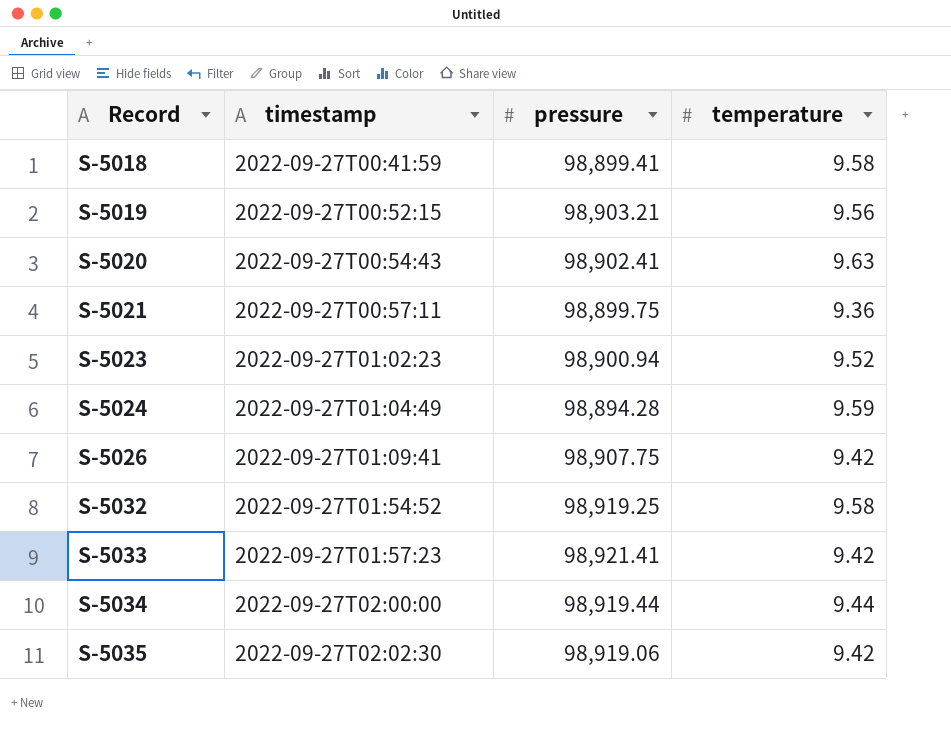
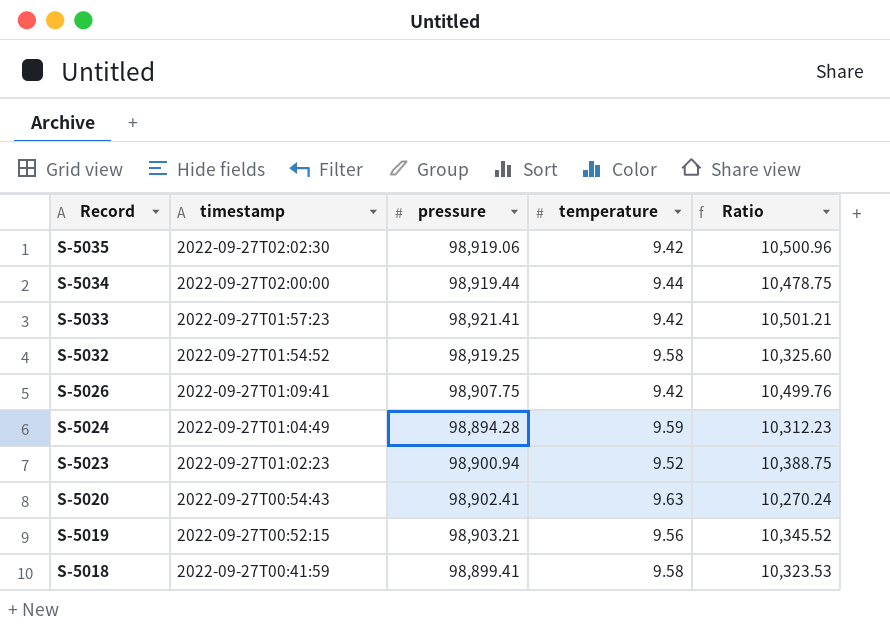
row order: Record ascending -> Record descending
column Ratio | formula: none -> [pressure] / [temperature]
row S-5021: 2022-09-27T00:57:11 | 98,899.75 | 9.36 -> none

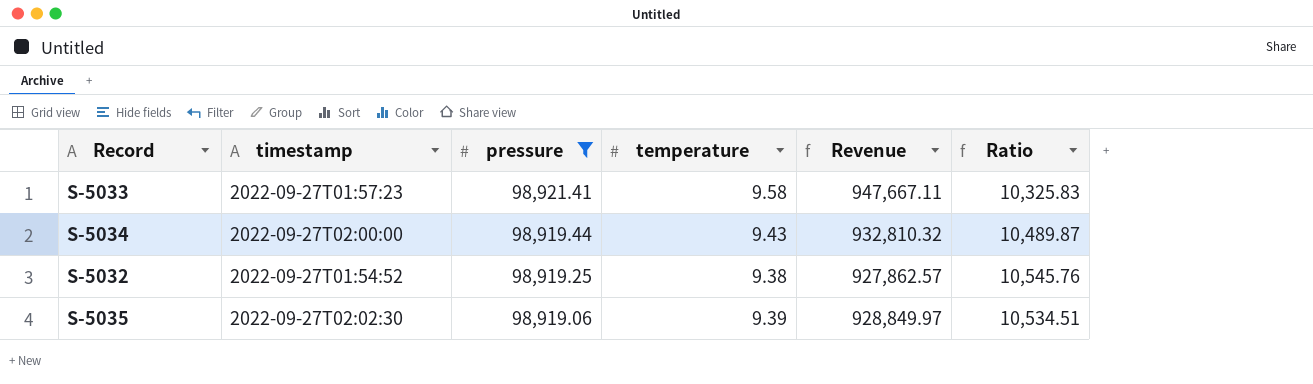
filter: none -> pressure >= 98,919.06
row order: Record descending -> pressure descending
column Revenue | formula: none -> [pressure] * [temperature]
S-5033 | temperature: 9.42 -> 9.58
S-5033 | Ratio: 10,501.21 -> 10,325.83
S-5034 | temperature: 9.44 -> 9.43
S-5034 | Ratio: 10,478.75 -> 10,489.87
S-5032 | temperature: 9.58 -> 9.38
S-5032 | Ratio: 10,325.60 -> 10,545.76
S-5035 | temperature: 9.42 -> 9.39
S-5035 | Ratio: 10,500.96 -> 10,534.51

